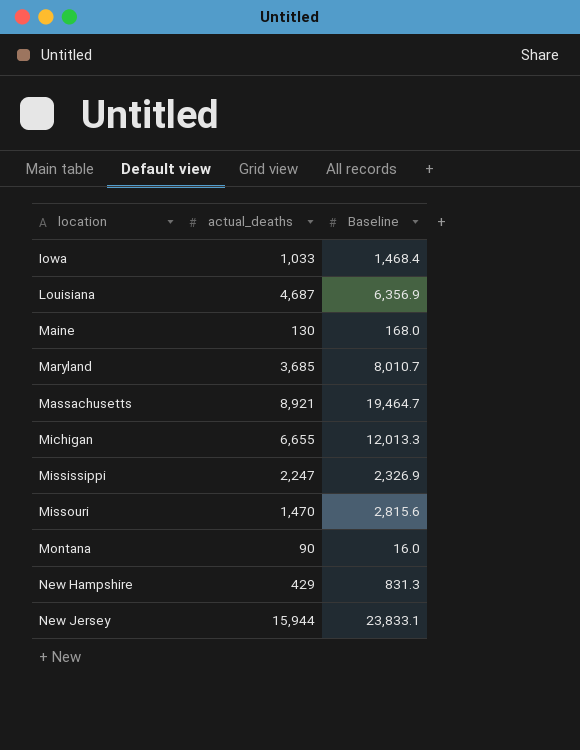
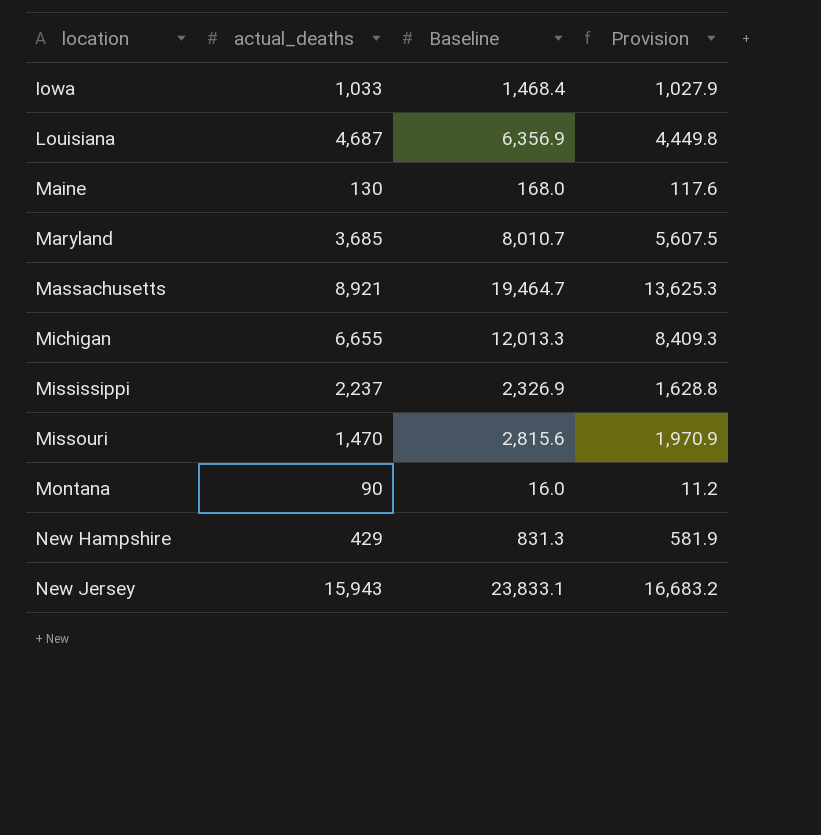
column Provision | formula: none -> [Baseline] * 0.7
Mississippi | actual_deaths: 2,247 -> 2,237
New Jersey | actual_deaths: 15,944 -> 15,943

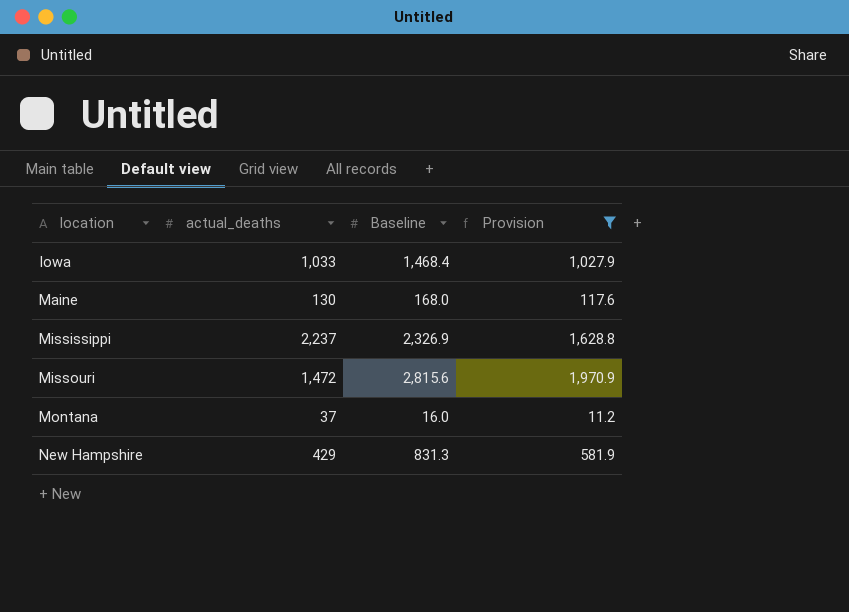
filter: none -> Provision <= 1,970.9
Missouri | actual_deaths: 1,470 -> 1,472
Montana | actual_deaths: 90 -> 37

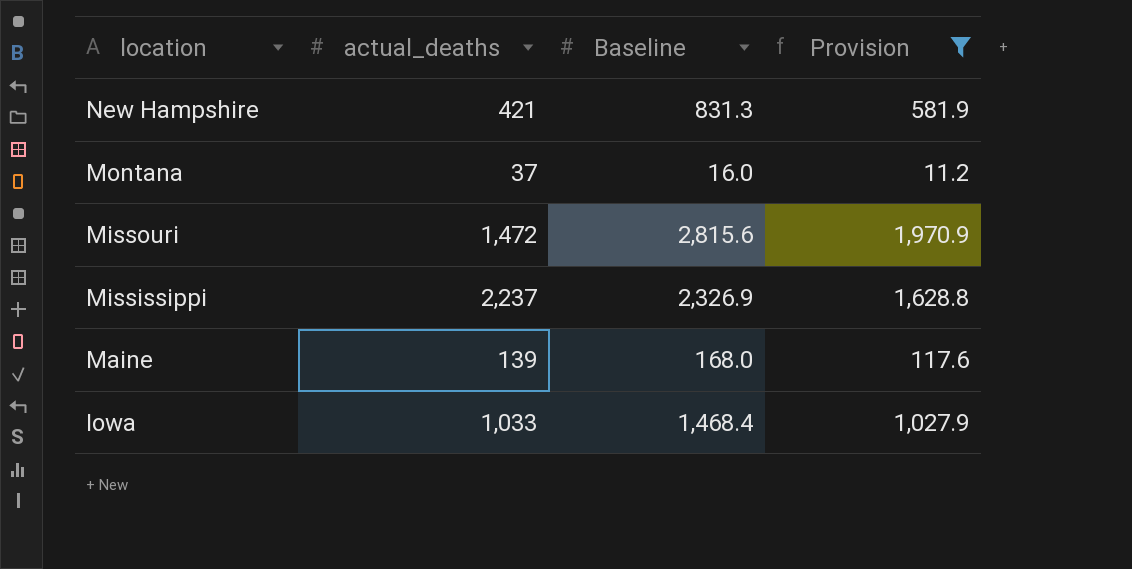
row order: location ascending -> location descending
New Hampshire | actual_deaths: 429 -> 421
Maine | actual_deaths: 130 -> 139

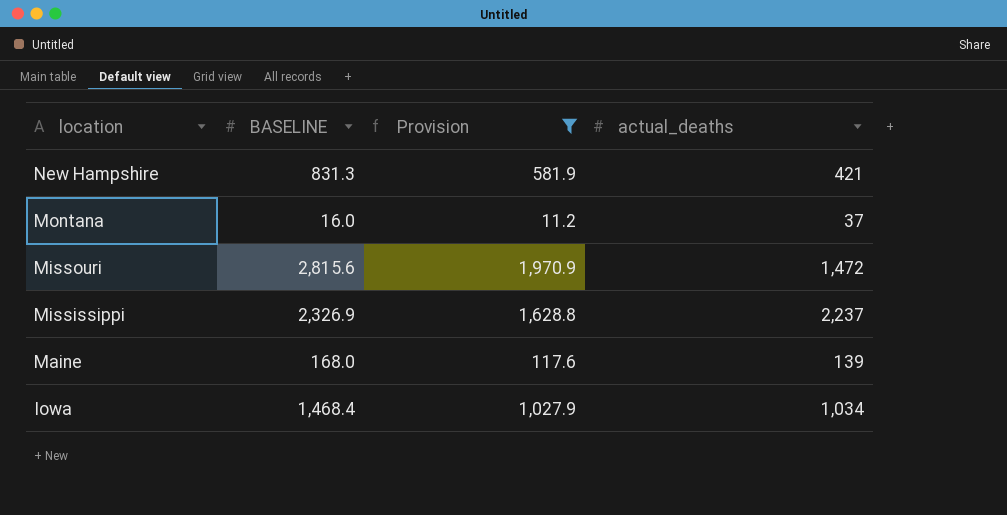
column name: Baseline -> BASELINE
column actual_deaths | position: 2 -> 4
Iowa | actual_deaths: 1,033 -> 1,034

